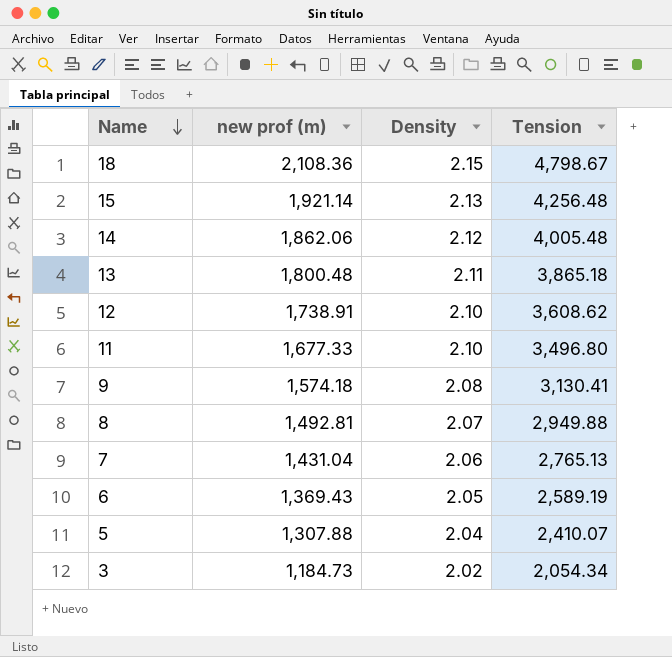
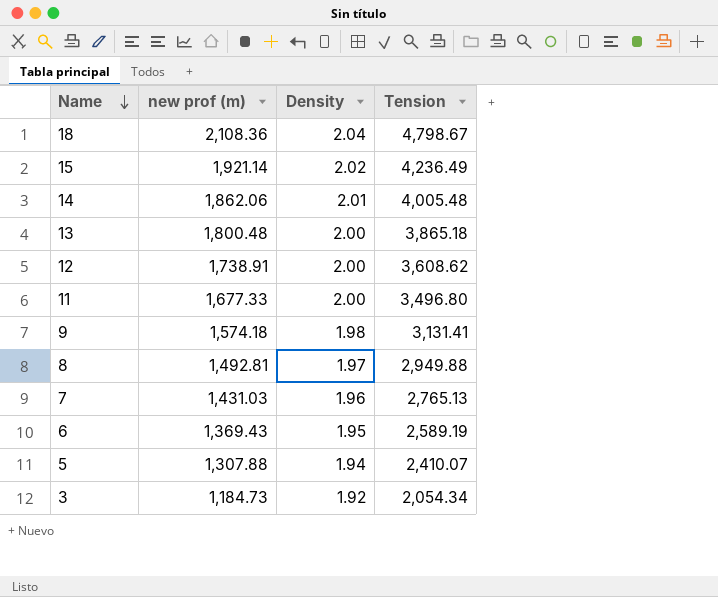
18 | Density: 2.15 -> 2.04
15 | Density: 2.13 -> 2.02
15 | Tension: 4,256.48 -> 4,236.49
14 | Density: 2.12 -> 2.01
13 | Density: 2.11 -> 2.00
12 | Density: 2.10 -> 2.00
11 | Density: 2.10 -> 2.00
9 | Density: 2.08 -> 1.98
9 | Tension: 3,130.41 -> 3,131.41
8 | Density: 2.07 -> 1.97
7 | new prof (m): 1,431.04 -> 1,431.03
7 | Density: 2.06 -> 1.96
6 | Density: 2.05 -> 1.95
5 | Density: 2.04 -> 1.94
3 | Density: 2.02 -> 1.92

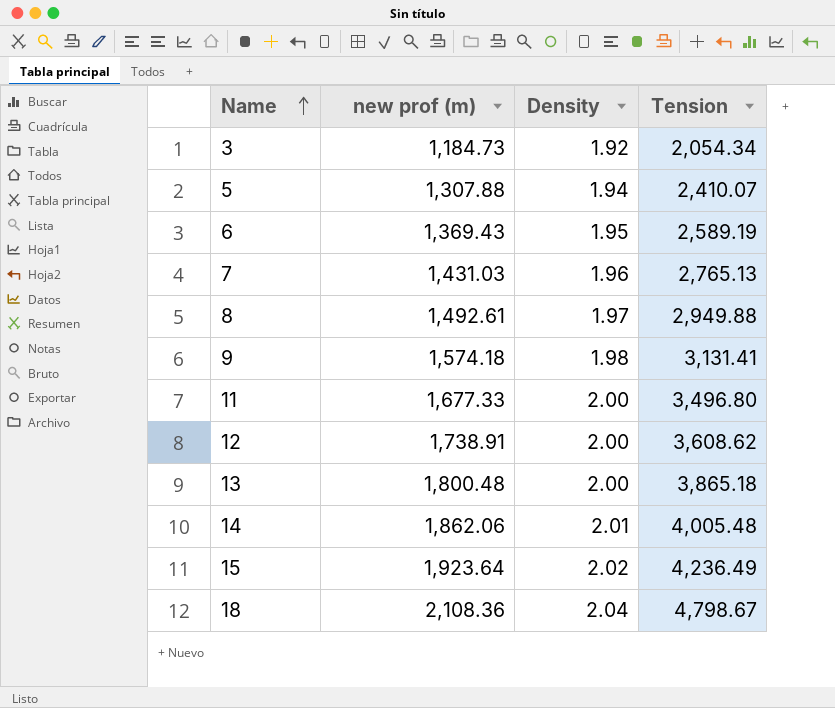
row order: Name descending -> Name ascending
8 | new prof (m): 1,492.81 -> 1,492.61
15 | new prof (m): 1,921.14 -> 1,923.64

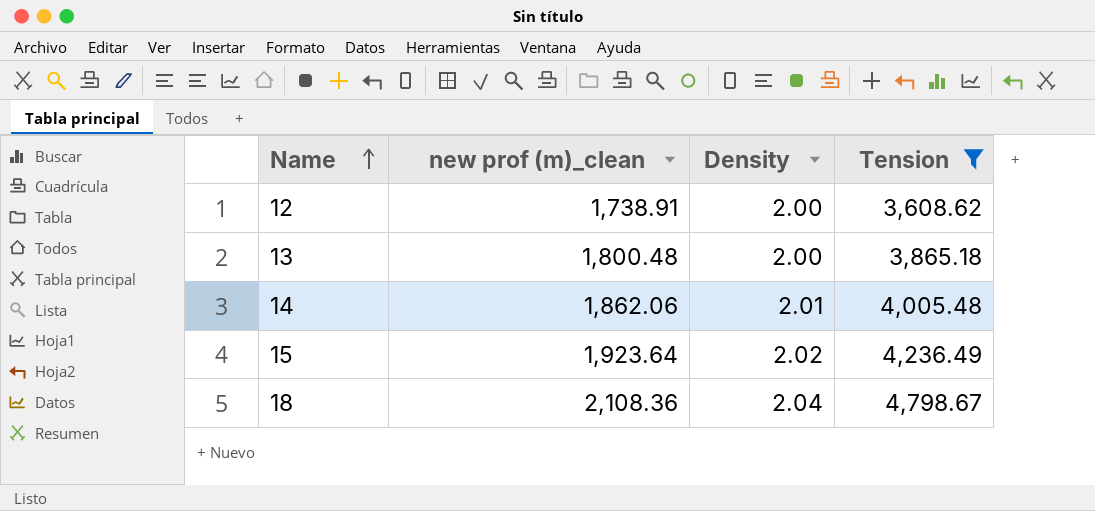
filter: none -> Tension >= 3,608.62
column name: new prof (m) -> new prof (m)_clean

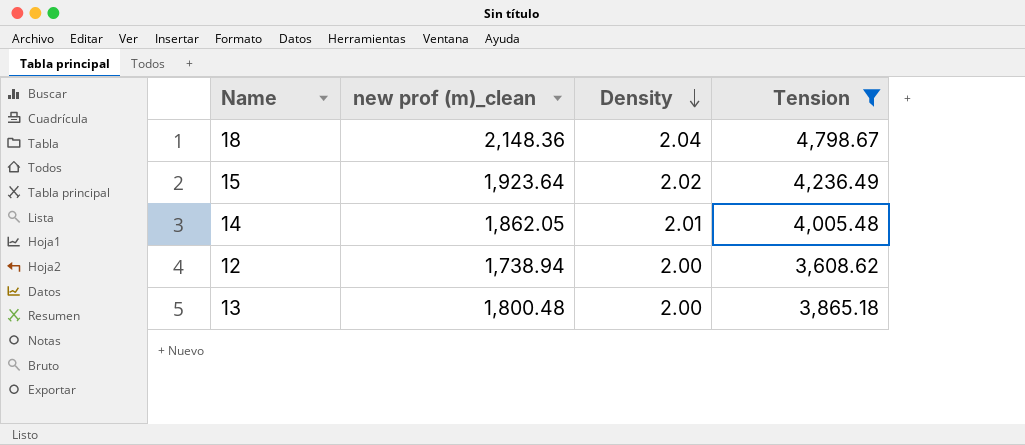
row order: Name ascending -> Density descending
18 | new prof (m)_clean: 2,108.36 -> 2,148.36
14 | new prof (m)_clean: 1,862.06 -> 1,862.05
12 | new prof (m)_clean: 1,738.91 -> 1,738.94

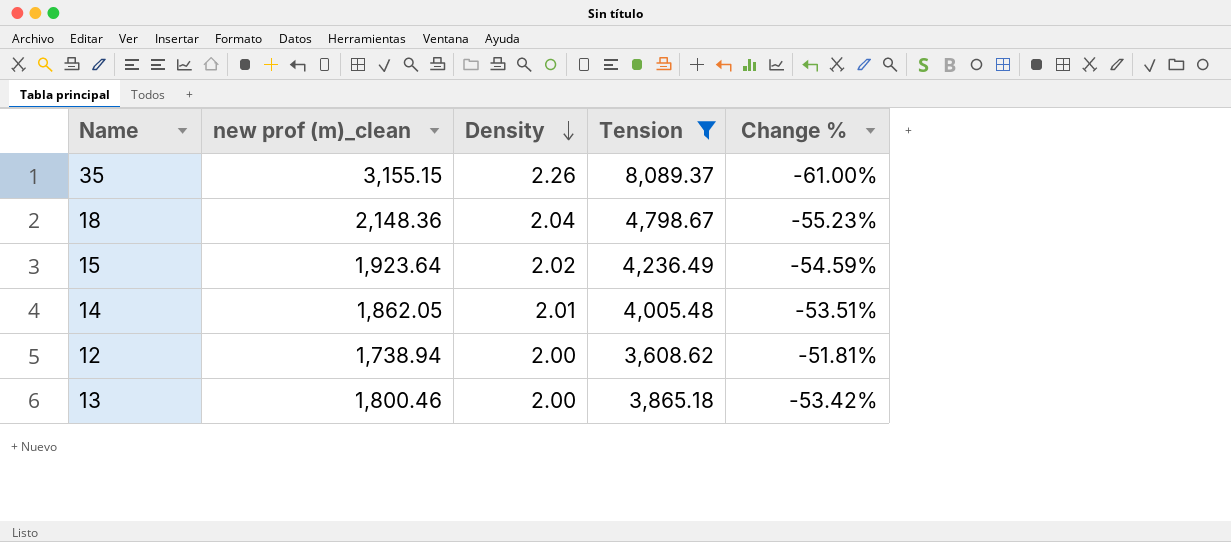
column Change % | formula: none -> ([new prof (m)_clean] - [Tension]) / [Tension]
row 35: none -> 3,155.15 | 2.26 | 8,089.37 | -61.00%
13 | new prof (m)_clean: 1,800.48 -> 1,800.46

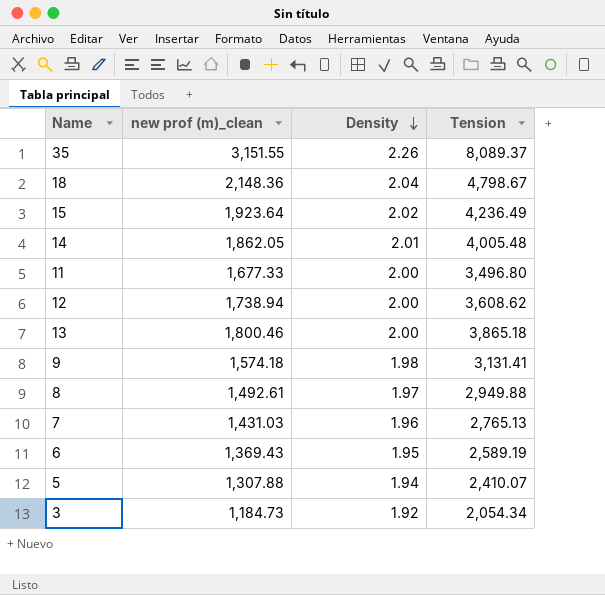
filter: Tension >= 3,608.62 -> none
column Change % | formula: ([new prof (m)_clean] - [Tension]) / [Tension] -> none
35 | new prof (m)_clean: 3,155.15 -> 3,151.55

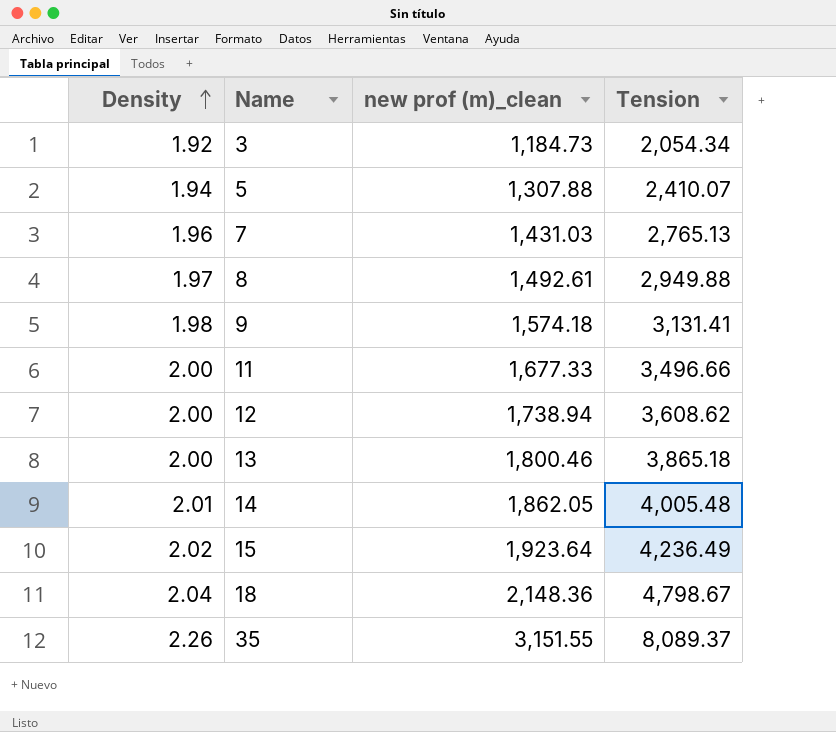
row order: Density descending -> Density ascending
column Density | position: 3 -> 1
row 6: 1,369.43 | 1.95 | 2,589.19 -> none
11 | Tension: 3,496.80 -> 3,496.66

